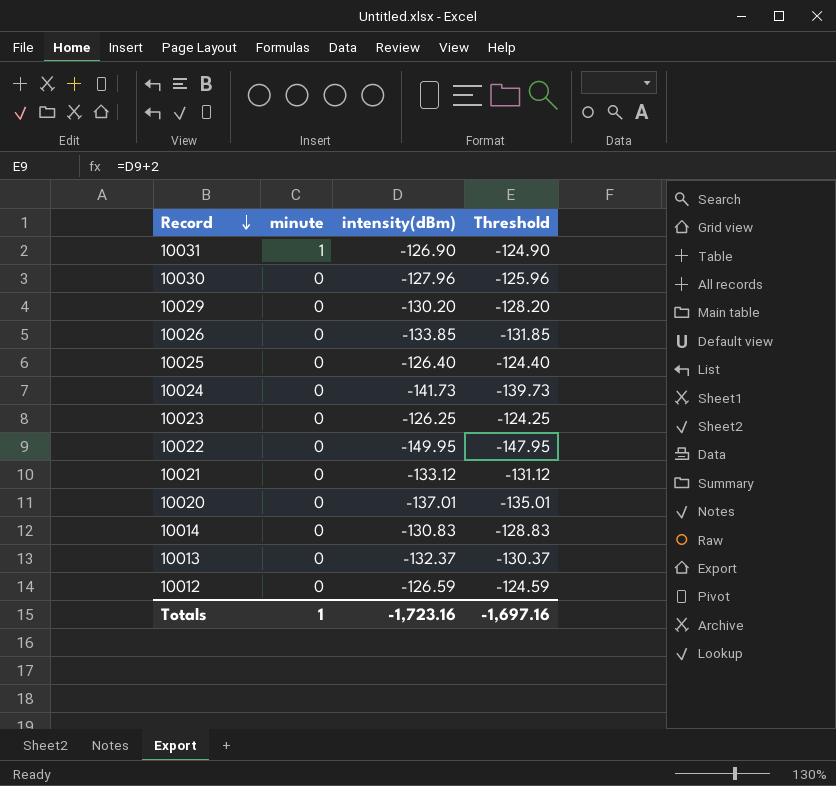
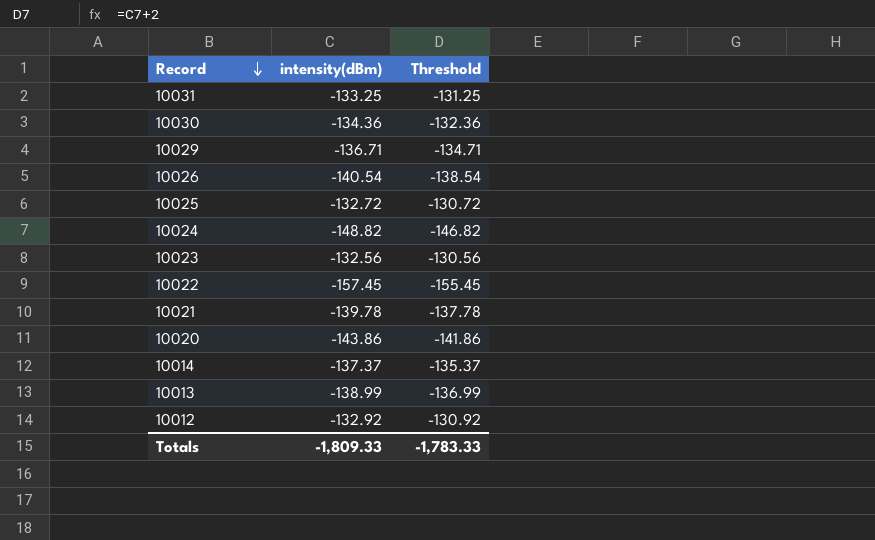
column minute | position: 2 -> none
10031 | intensity(dBm): -126.90 -> -133.25
10031 | Threshold: -124.90 -> -131.25
10030 | intensity(dBm): -127.96 -> -134.36
10030 | Threshold: -125.96 -> -132.36
10029 | intensity(dBm): -130.20 -> -136.71
10029 | Threshold: -128.20 -> -134.71
10026 | intensity(dBm): -133.85 -> -140.54
10026 | Threshold: -131.85 -> -138.54
10025 | intensity(dBm): -126.40 -> -132.72
10025 | Threshold: -124.40 -> -130.72
10024 | intensity(dBm): -141.73 -> -148.82
10024 | Threshold: -139.73 -> -146.82
10023 | intensity(dBm): -126.25 -> -132.56
10023 | Threshold: -124.25 -> -130.56
10022 | intensity(dBm): -149.95 -> -157.45
10022 | Threshold: -147.95 -> -155.45
10021 | intensity(dBm): -133.12 -> -139.78
10021 | Threshold: -131.12 -> -137.78
10020 | intensity(dBm): -137.01 -> -143.86
10020 | Threshold: -135.01 -> -141.86
10014 | intensity(dBm): -130.83 -> -137.37
10014 | Threshold: -128.83 -> -135.37
10013 | intensity(dBm): -132.37 -> -138.99
10013 | Threshold: -130.37 -> -136.99
10012 | intensity(dBm): -126.59 -> -132.92
10012 | Threshold: -124.59 -> -130.92
Totals | intensity(dBm): -1,723.16 -> -1,809.33
Totals | Threshold: -1,697.16 -> -1,783.33

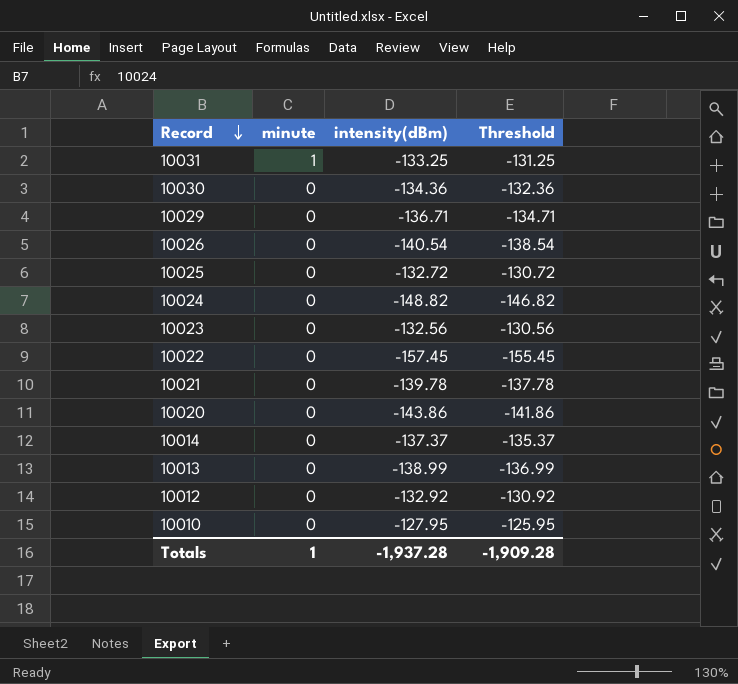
column minute | position: none -> 2
row 10010: none -> 0 | -127.95 | -125.95
Totals | intensity(dBm): -1,809.33 -> -1,937.28
Totals | Threshold: -1,783.33 -> -1,909.28

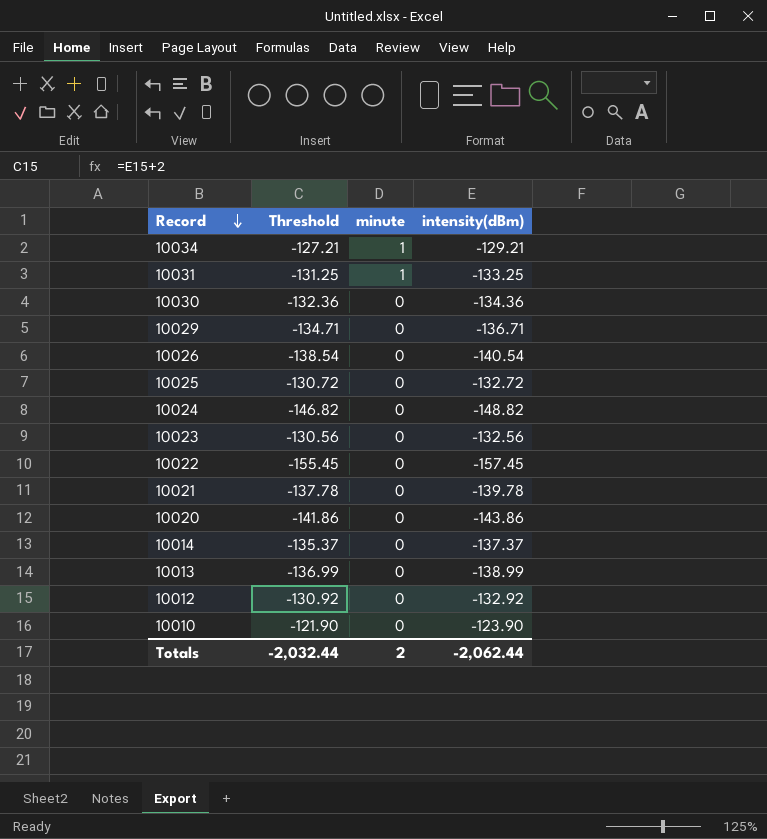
column Threshold | position: 4 -> 2
row 10034: none -> -127.21 | 1 | -129.21
10010 | Threshold: -125.95 -> -121.90
10010 | intensity(dBm): -127.95 -> -123.90
Totals | Threshold: -1,909.28 -> -2,032.44
Totals | minute: 1 -> 2
Totals | intensity(dBm): -1,937.28 -> -2,062.44

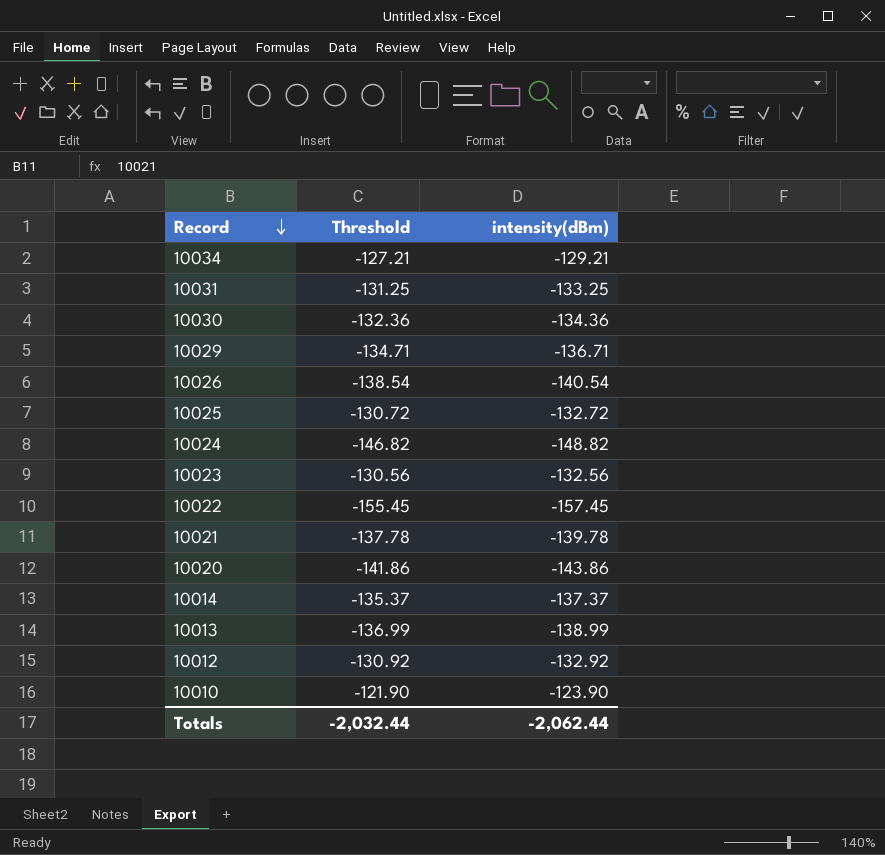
column minute | position: 3 -> none

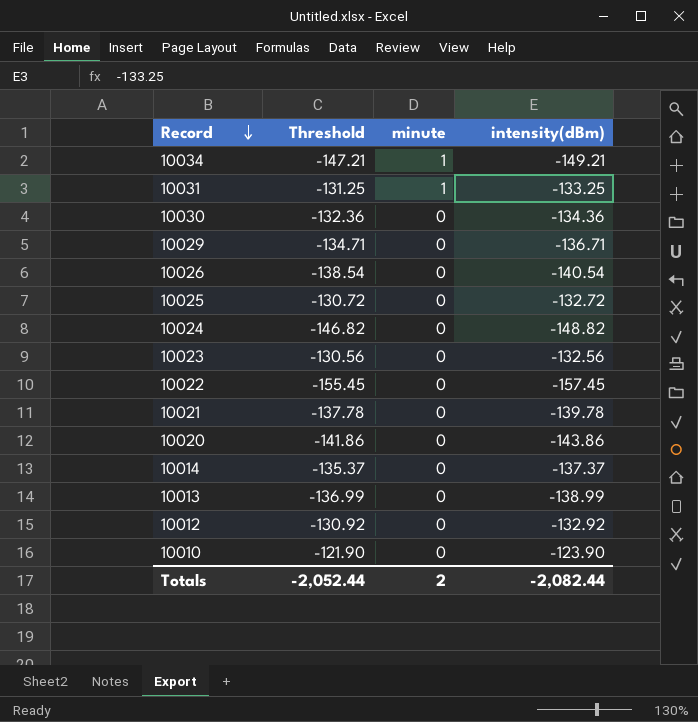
column minute | position: none -> 3
10034 | Threshold: -127.21 -> -147.21
10034 | intensity(dBm): -129.21 -> -149.21
Totals | Threshold: -2,032.44 -> -2,052.44
Totals | intensity(dBm): -2,062.44 -> -2,082.44

